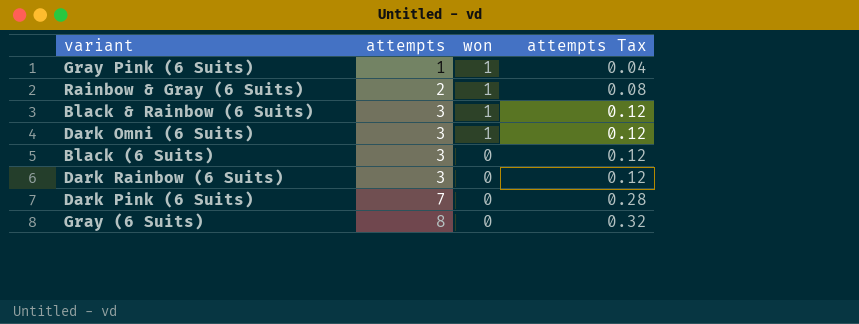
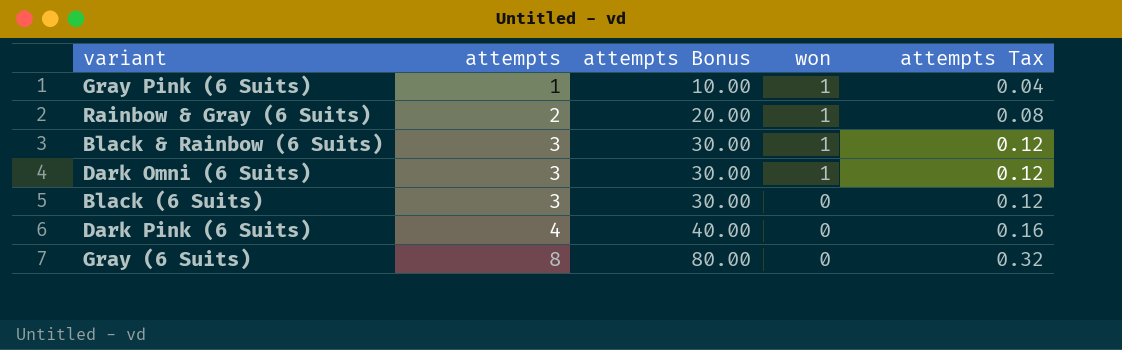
column attempts Bonus | formula: none -> [attempts] * 10
row Dark Rainbow (6 Suits): 3 | 0 | 0.12 -> none
Dark Pink (6 Suits) | attempts: 7 -> 4
Dark Pink (6 Suits) | attempts Tax: 0.28 -> 0.16

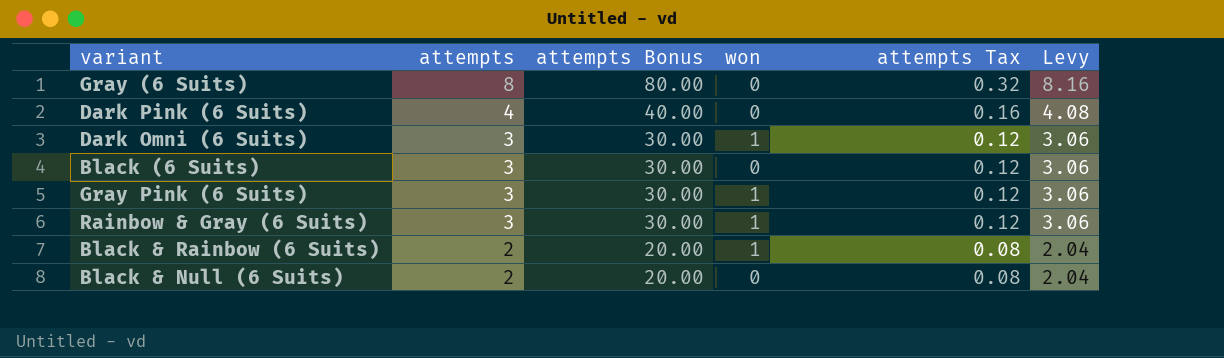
row order: attempts ascending -> attempts descending
column Levy | formula: none -> [attempts] * 1.02
Gray Pink (6 Suits) | attempts: 1 -> 3
Gray Pink (6 Suits) | attempts Bonus: 10.00 -> 30.00
Gray Pink (6 Suits) | attempts Tax: 0.04 -> 0.12
Rainbow & Gray (6 Suits) | attempts: 2 -> 3
Rainbow & Gray (6 Suits) | attempts Bonus: 20.00 -> 30.00
Rainbow & Gray (6 Suits) | attempts Tax: 0.08 -> 0.12
Black & Rainbow (6 Suits) | attempts: 3 -> 2
Black & Rainbow (6 Suits) | attempts Bonus: 30.00 -> 20.00
Black & Rainbow (6 Suits) | attempts Tax: 0.12 -> 0.08
row Black & Null (6 Suits): none -> 2 | 20.00 | 0 | 0.08 | 2.04

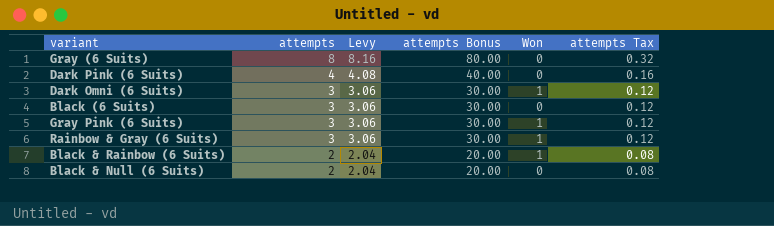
column Levy | position: 6 -> 3
column name: won -> Won

